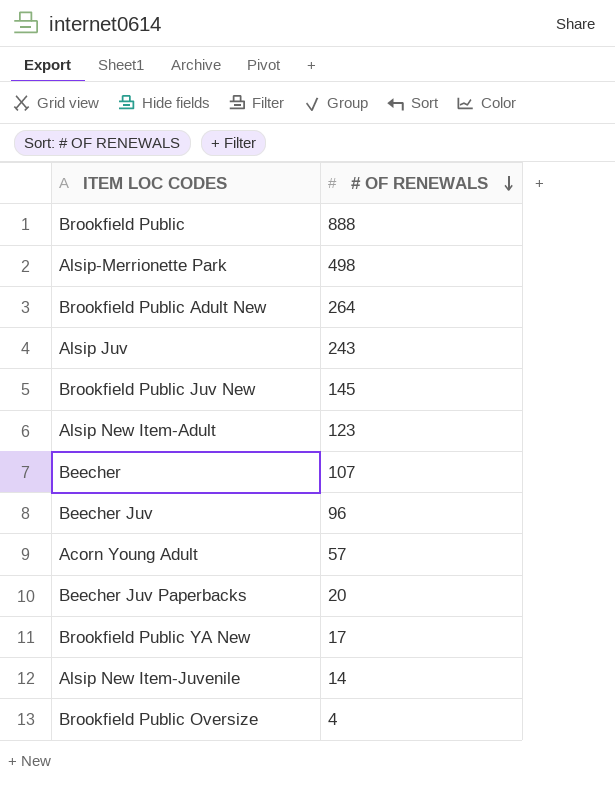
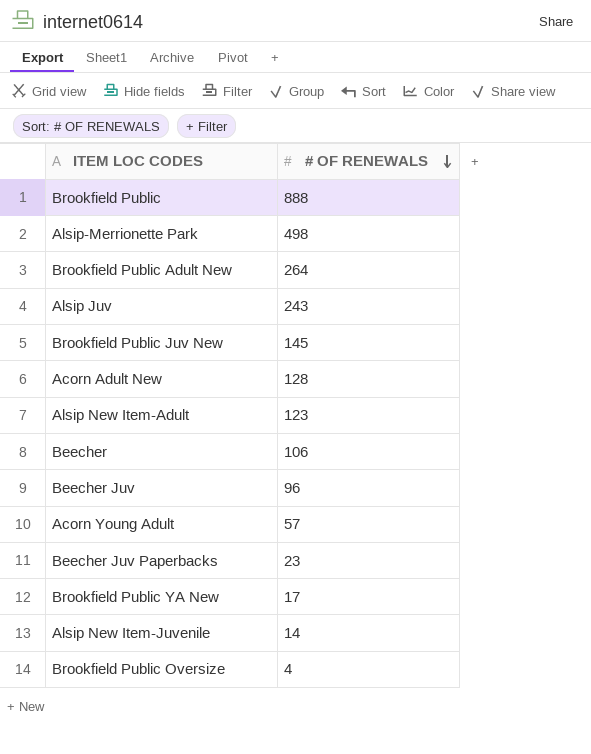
row Acorn Adult New: none -> 128
Beecher | # OF RENEWALS: 107 -> 106
Beecher Juv Paperbacks | # OF RENEWALS: 20 -> 23

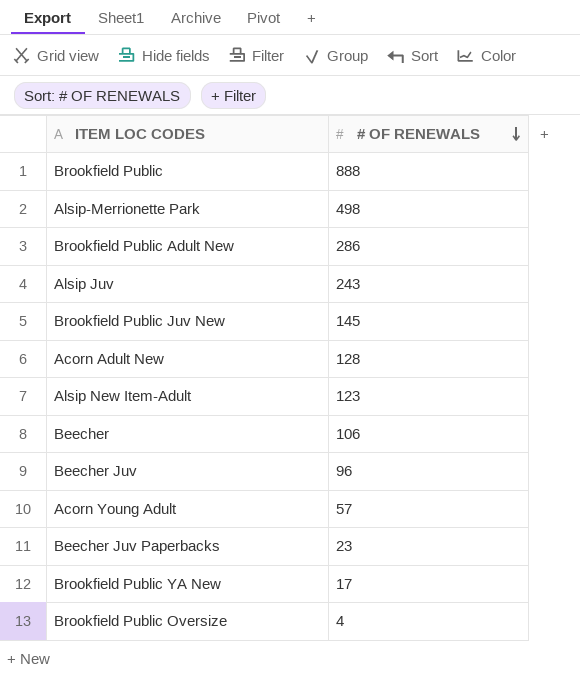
row Alsip New Item-Juvenile: 14 -> none
Brookfield Public Adult New | # OF RENEWALS: 264 -> 286

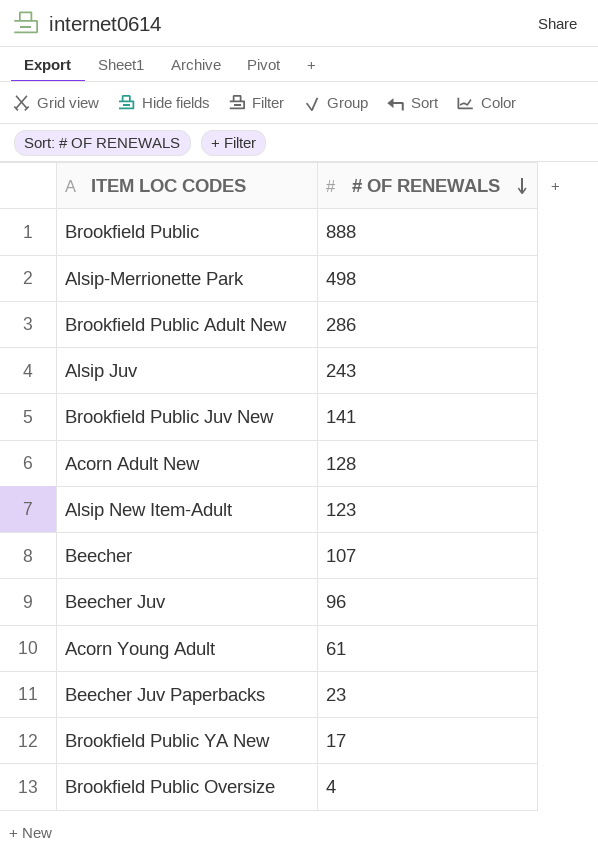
Brookfield Public Juv New | # OF RENEWALS: 145 -> 141
Beecher | # OF RENEWALS: 106 -> 107
Acorn Young Adult | # OF RENEWALS: 57 -> 61

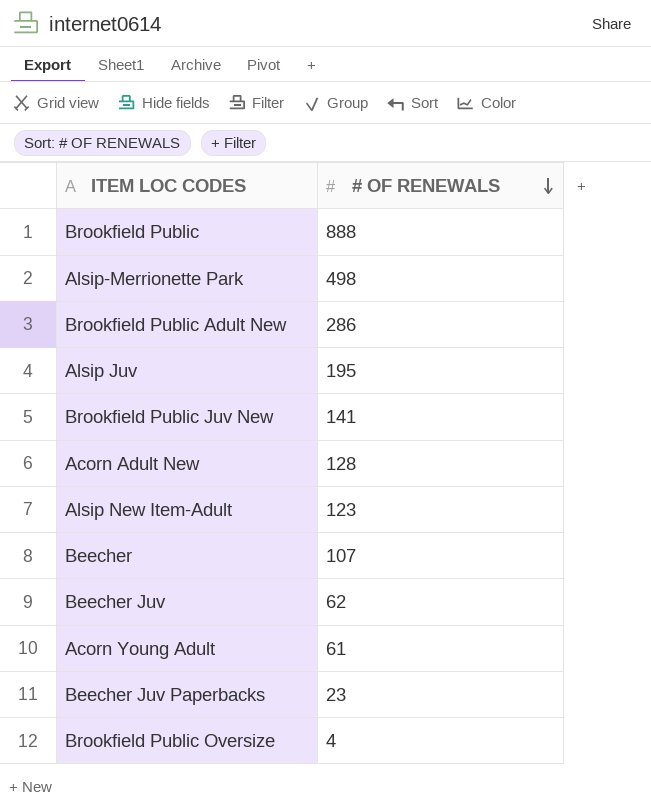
row Brookfield Public YA New: 17 -> none
Alsip Juv | # OF RENEWALS: 243 -> 195
Beecher Juv | # OF RENEWALS: 96 -> 62

